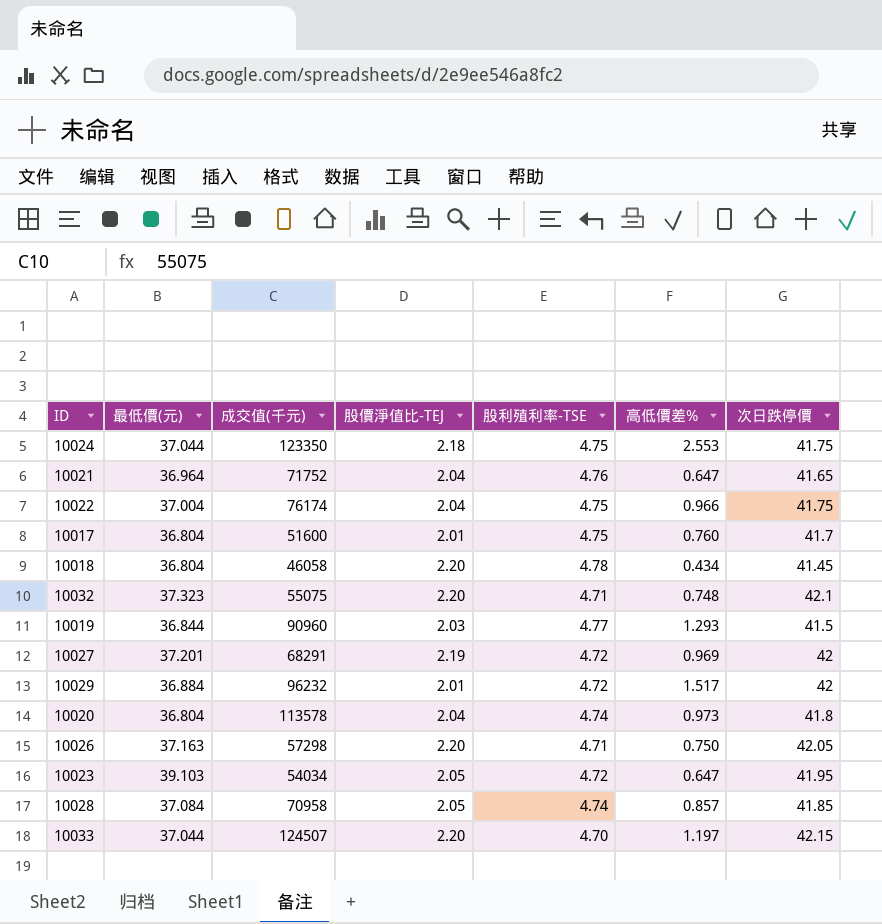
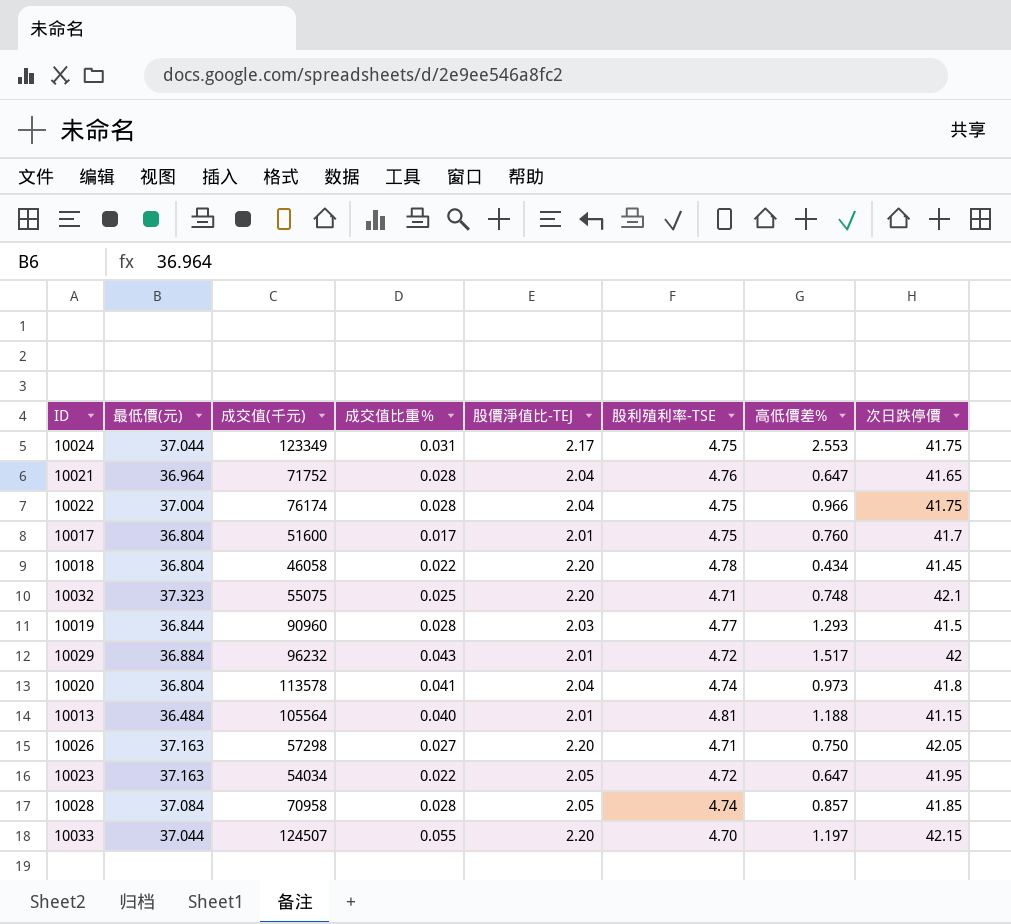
column 成交值比重％ | position: none -> 4
row 10027: 37.201 | 68291 | 2.19 | 4.72 | 0.969 | 42 -> none
10024 | 成交值(千元): 123350 -> 123349
10024 | 股價淨值比-TEJ: 2.18 -> 2.17
row 10013: none -> 36.484 | 105564 | 0.040 | 2.01 | 4.81 | 1.188 | 41.15
10023 | 最低價(元): 39.103 -> 37.163

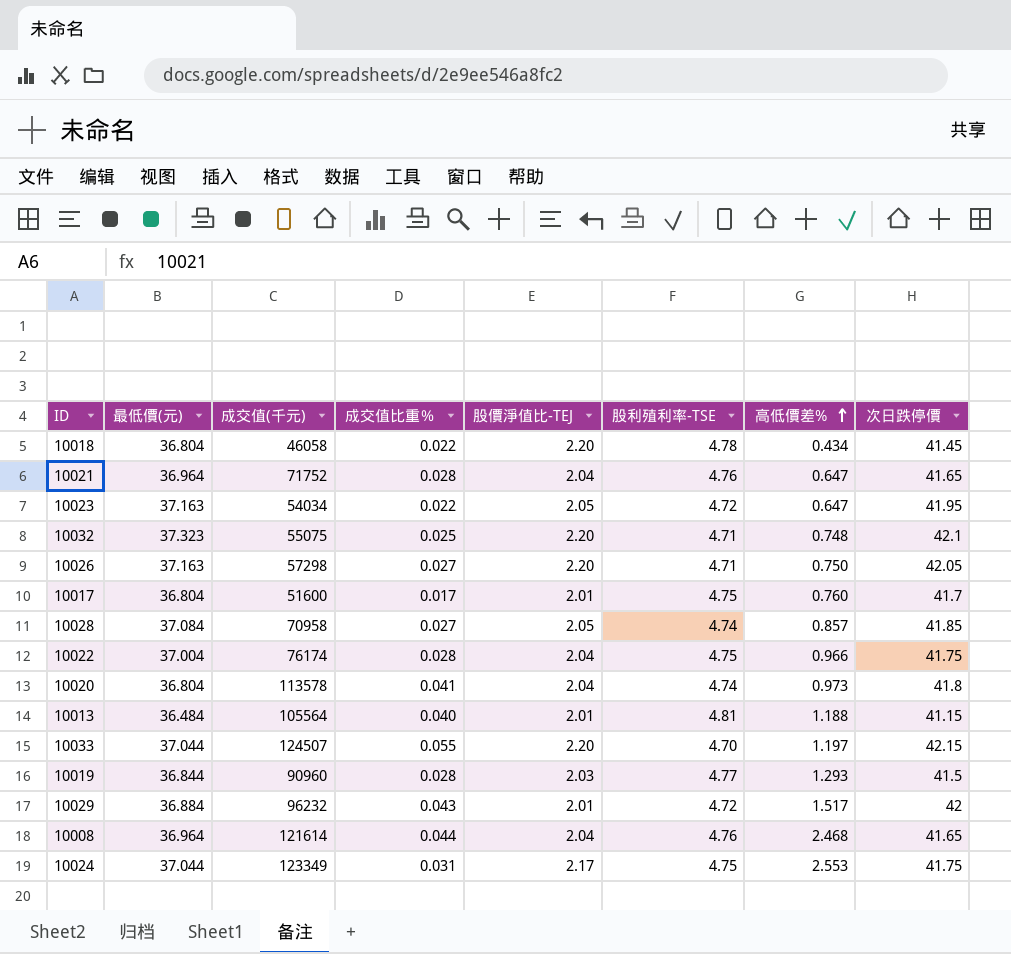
row order: none -> 高低價差% ascending
10028 | 成交值比重％: 0.028 -> 0.027
row 10008: none -> 36.964 | 121614 | 0.044 | 2.04 | 4.76 | 2.468 | 41.65

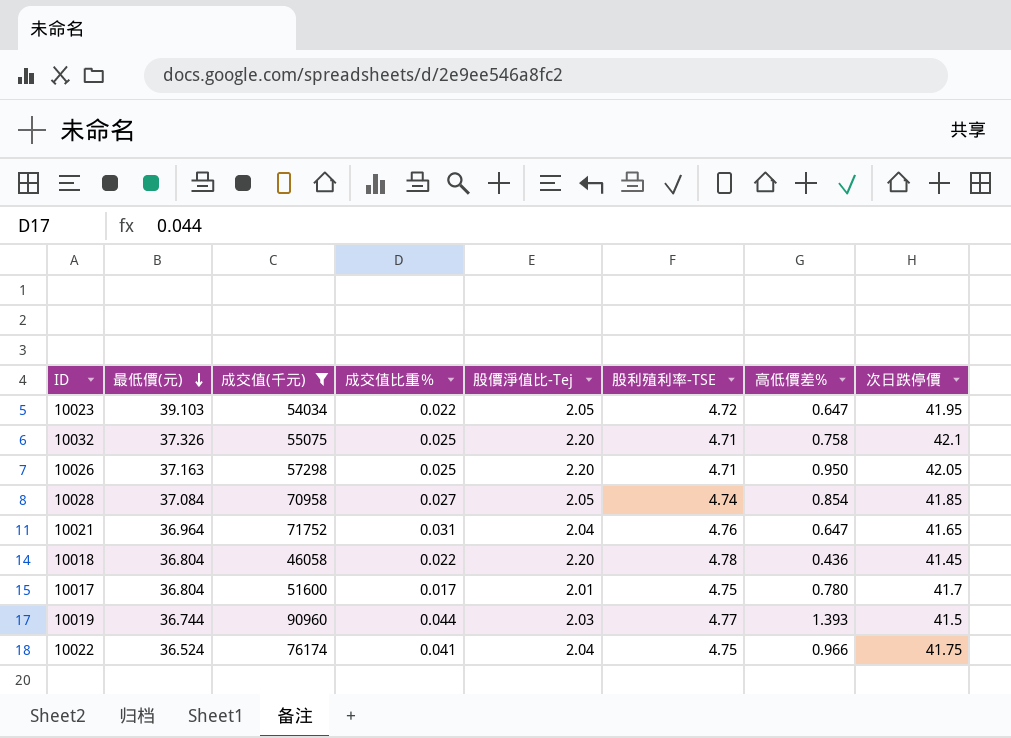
filter: none -> 成交值(千元) <= 90960
row order: 高低價差% ascending -> 最低價(元) descending
column name: 股價淨值比-TEJ -> 股價淨值比-Tej
10023 | 最低價(元): 37.163 -> 39.103
10032 | 最低價(元): 37.323 -> 37.326
10032 | 高低價差%: 0.748 -> 0.758
10026 | 成交值比重％: 0.027 -> 0.025
10026 | 高低價差%: 0.750 -> 0.950
10028 | 高低價差%: 0.857 -> 0.854
10021 | 成交值比重％: 0.028 -> 0.031
10018 | 高低價差%: 0.434 -> 0.436
10017 | 高低價差%: 0.760 -> 0.780
10019 | 最低價(元): 36.844 -> 36.744
10019 | 成交值比重％: 0.028 -> 0.044
10019 | 高低價差%: 1.293 -> 1.393
10022 | 最低價(元): 37.004 -> 36.524
10022 | 成交值比重％: 0.028 -> 0.041

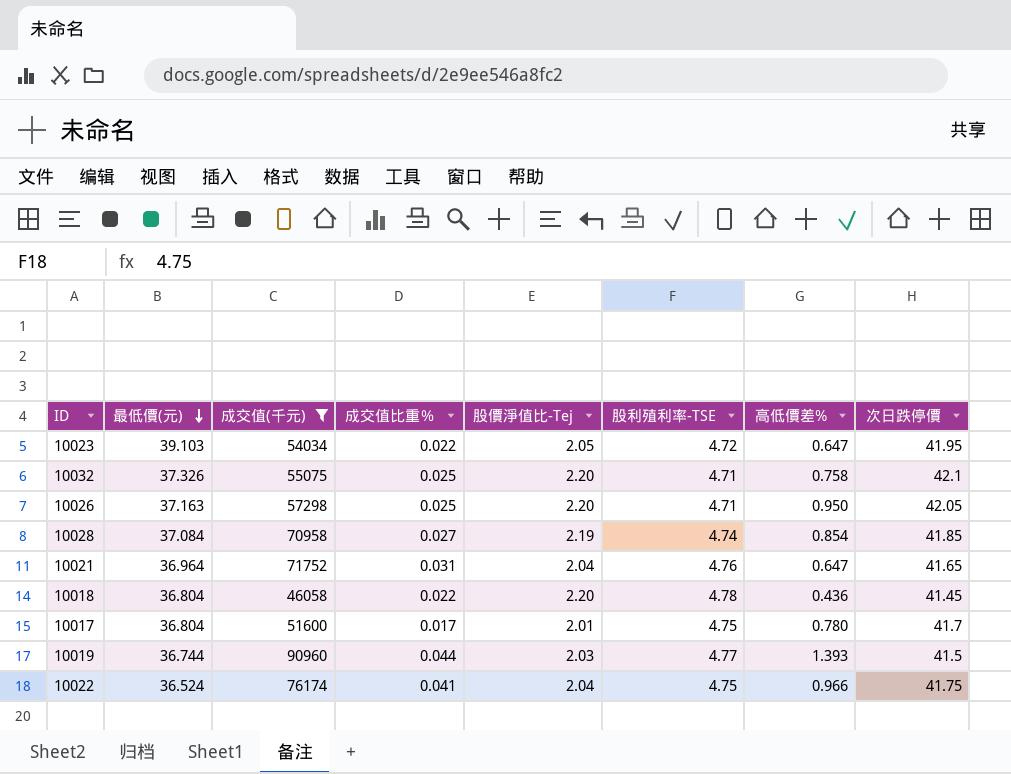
10028 | 股價淨值比-Tej: 2.05 -> 2.19

